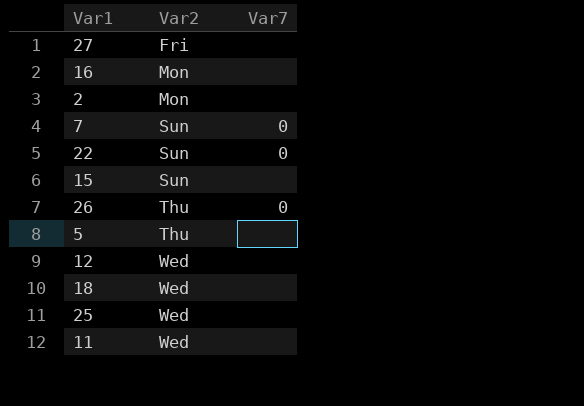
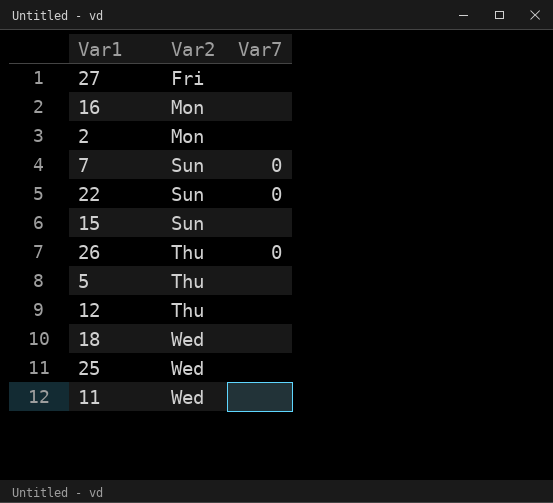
12 | Var2: Wed -> Thu

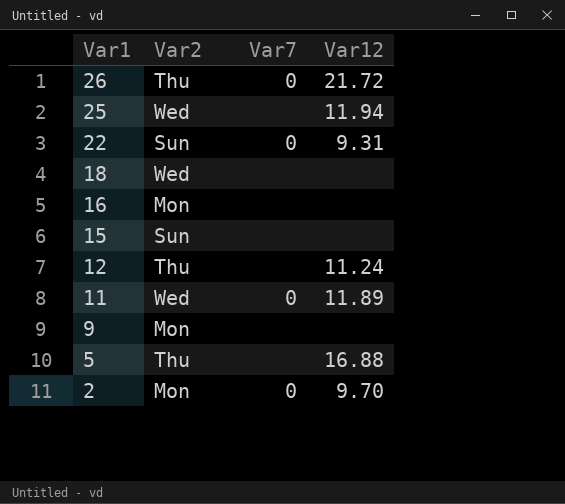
row order: Var2 ascending -> Var1 descending
column Var12 | position: none -> 4
row 27: Fri | none -> none
row 7: Sun | 0 -> none
11 | Var7: none -> 0
row 9: none -> Mon | none | none
2 | Var7: none -> 0

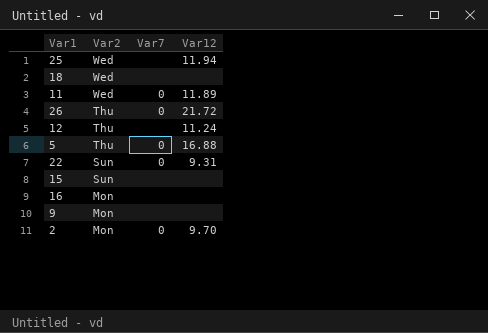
row order: Var1 descending -> Var2 descending
5 | Var7: none -> 0

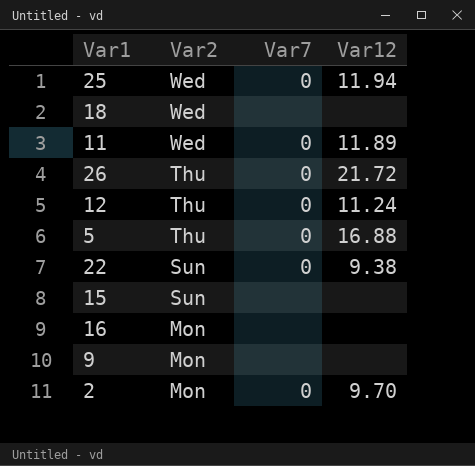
25 | Var7: none -> 0
12 | Var7: none -> 0
22 | Var12: 9.31 -> 9.38

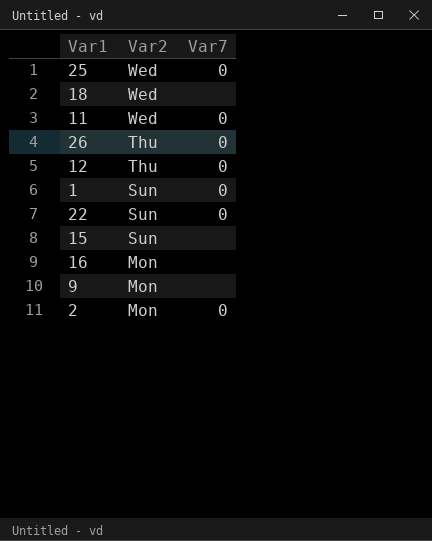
column Var12 | position: 4 -> none
row 5: Thu | 0 | 16.88 -> none
row 1: none -> Sun | 0

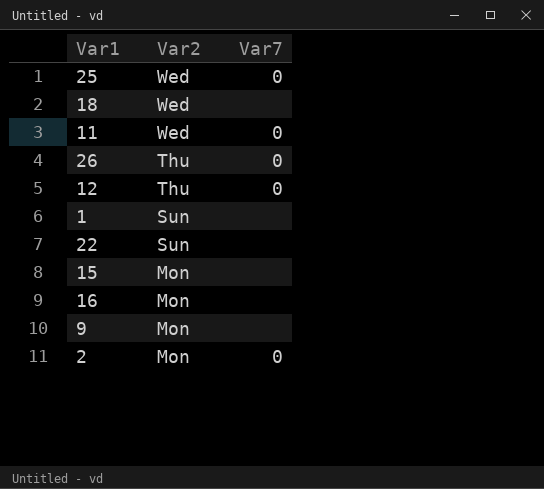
1 | Var7: 0 -> none
22 | Var7: 0 -> none
15 | Var2: Sun -> Mon

